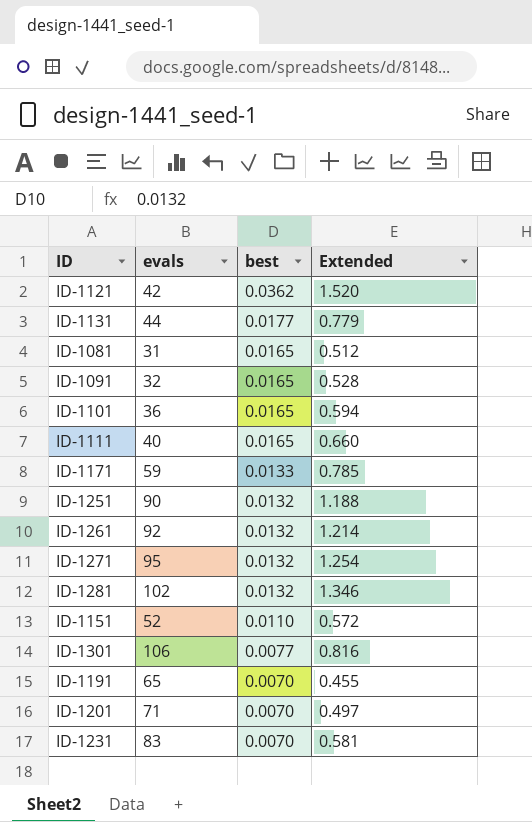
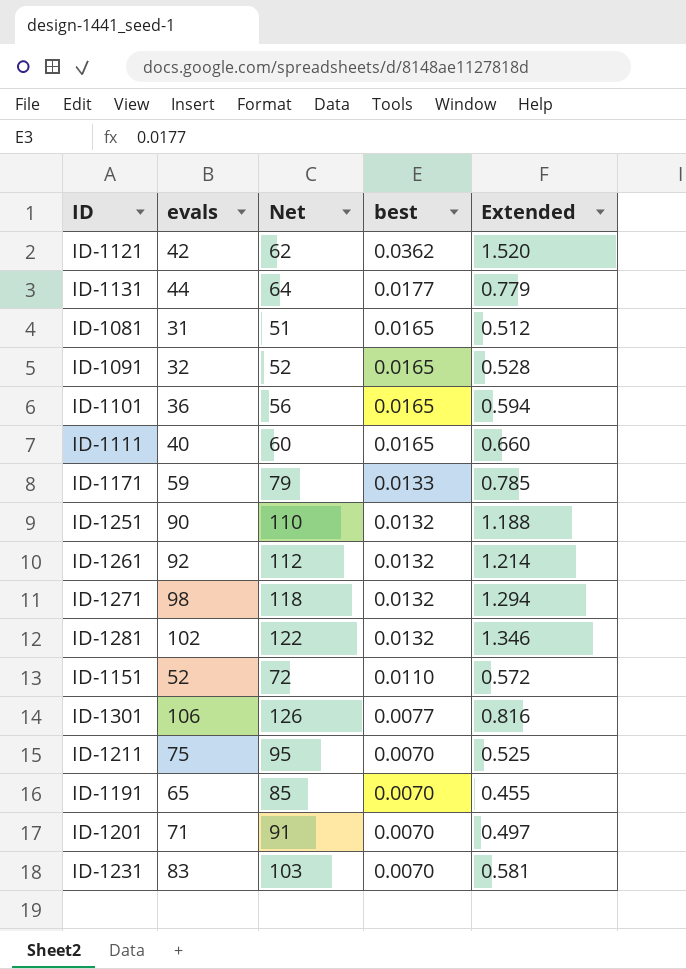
column Net | formula: none -> [evals] + 20
ID-1271 | evals: 95 -> 98
ID-1271 | Extended: 1.254 -> 1.294
row ID-1211: none -> 75 | 95 | 0.0070 | 0.525

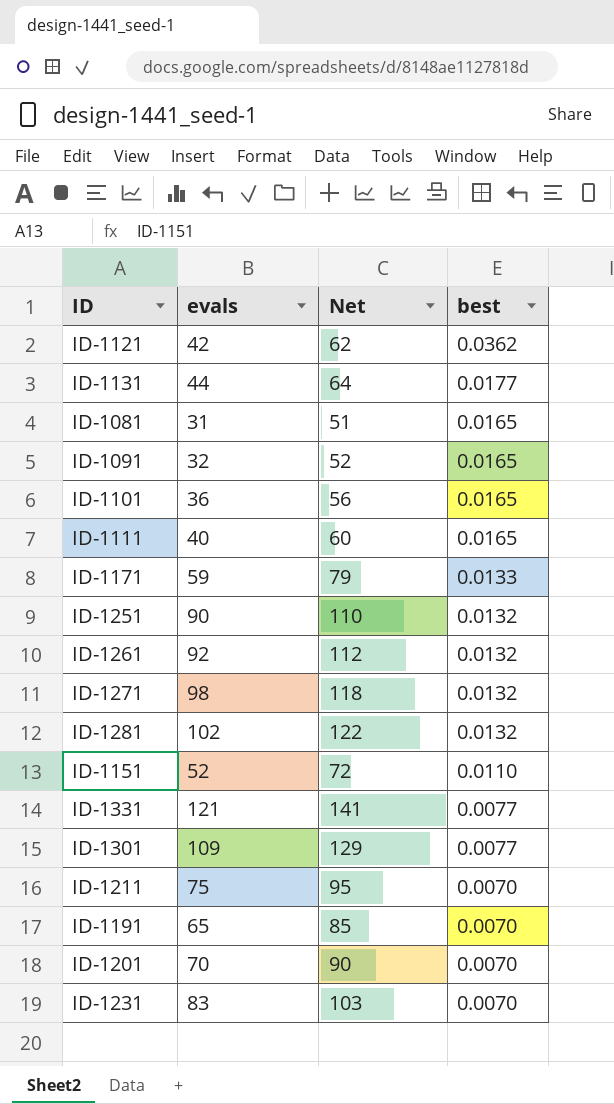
column Extended | formula: [evals] * [best] -> none
row ID-1331: none -> 121 | 141 | 0.0077
ID-1301 | evals: 106 -> 109
ID-1301 | Net: 126 -> 129
ID-1201 | evals: 71 -> 70
ID-1201 | Net: 91 -> 90

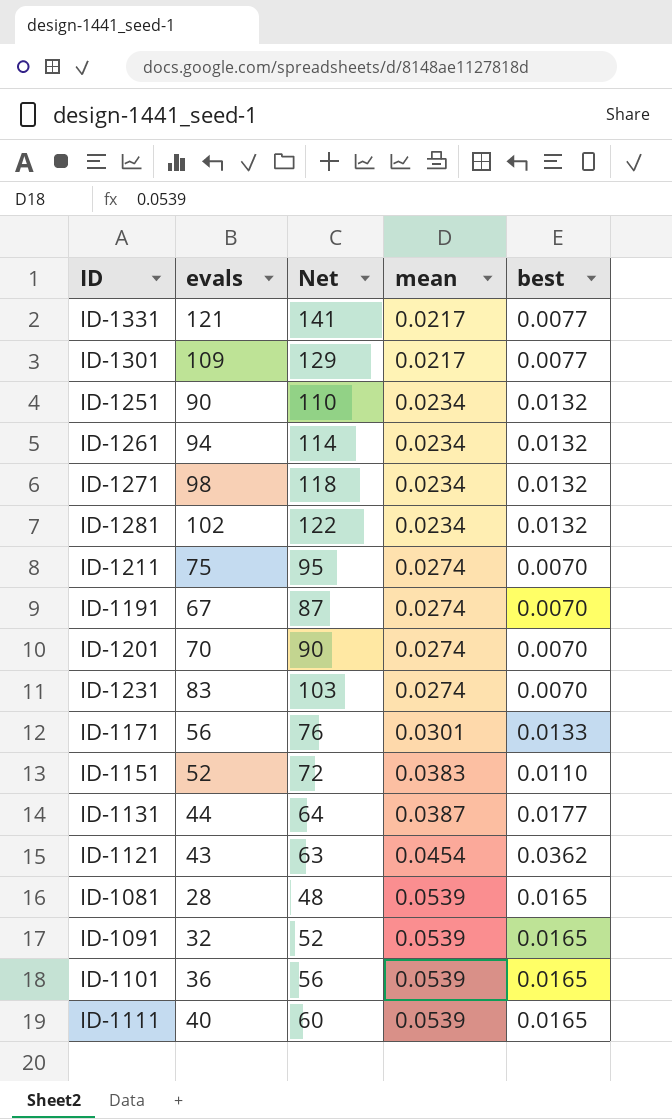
row order: best descending -> mean ascending
column mean | position: none -> 4
ID-1261 | evals: 92 -> 94
ID-1261 | Net: 112 -> 114
ID-1191 | evals: 65 -> 67
ID-1191 | Net: 85 -> 87
ID-1171 | evals: 59 -> 56
ID-1171 | Net: 79 -> 76
ID-1121 | evals: 42 -> 43
ID-1121 | Net: 62 -> 63
ID-1081 | evals: 31 -> 28
ID-1081 | Net: 51 -> 48

